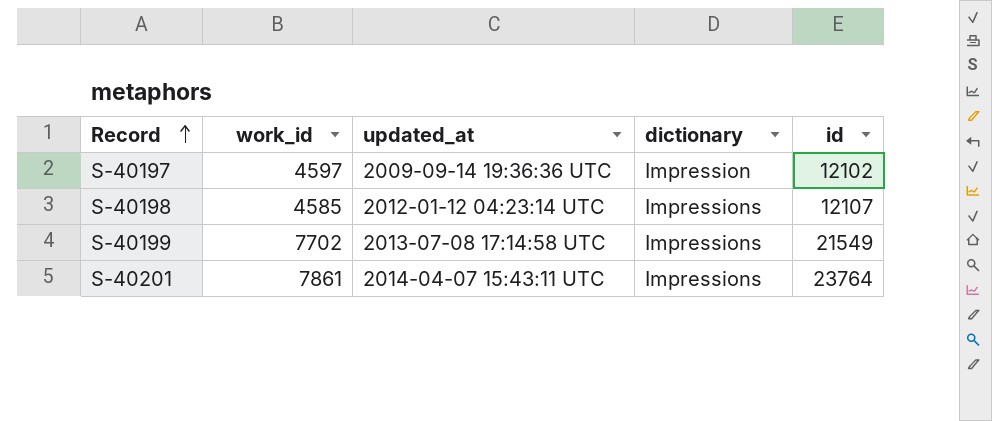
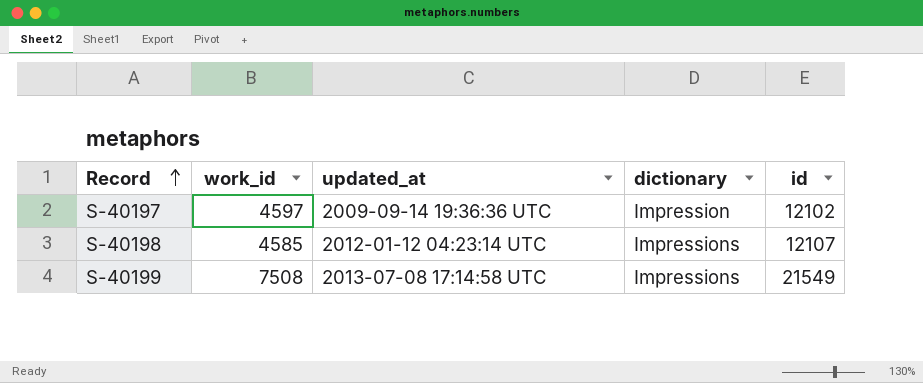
row S-40201: 7861 | 2014-04-07 15:43:11 UTC | Impressions | 23764 -> none
S-40199 | work_id: 7702 -> 7508

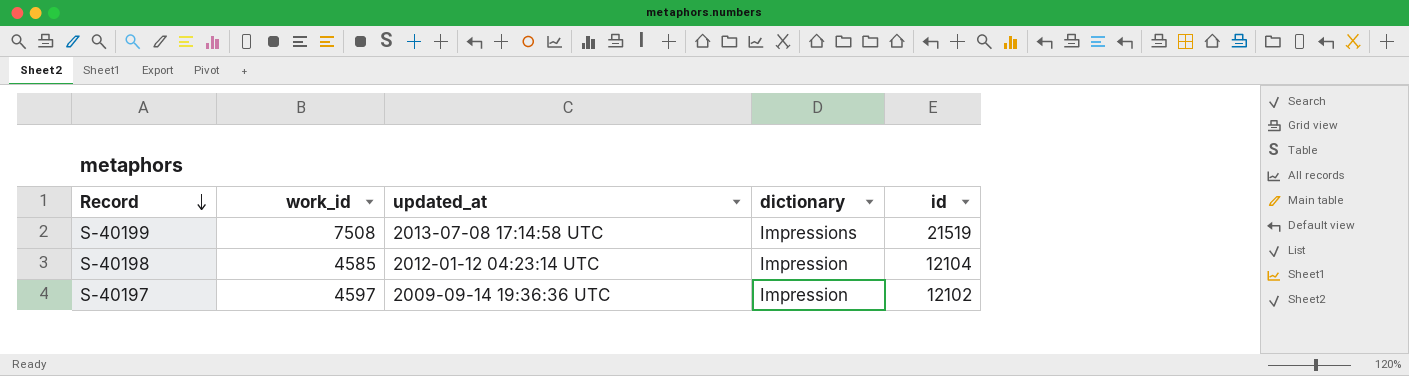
row order: Record ascending -> Record descending
S-40199 | id: 21549 -> 21519
S-40198 | dictionary: Impressions -> Impression
S-40198 | id: 12107 -> 12104

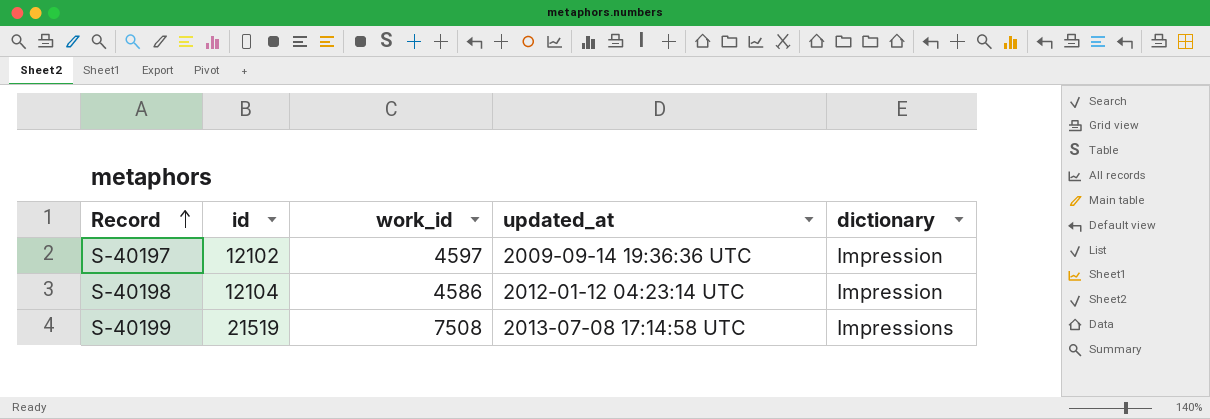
row order: Record descending -> Record ascending
column id | position: 5 -> 2
S-40198 | work_id: 4585 -> 4586

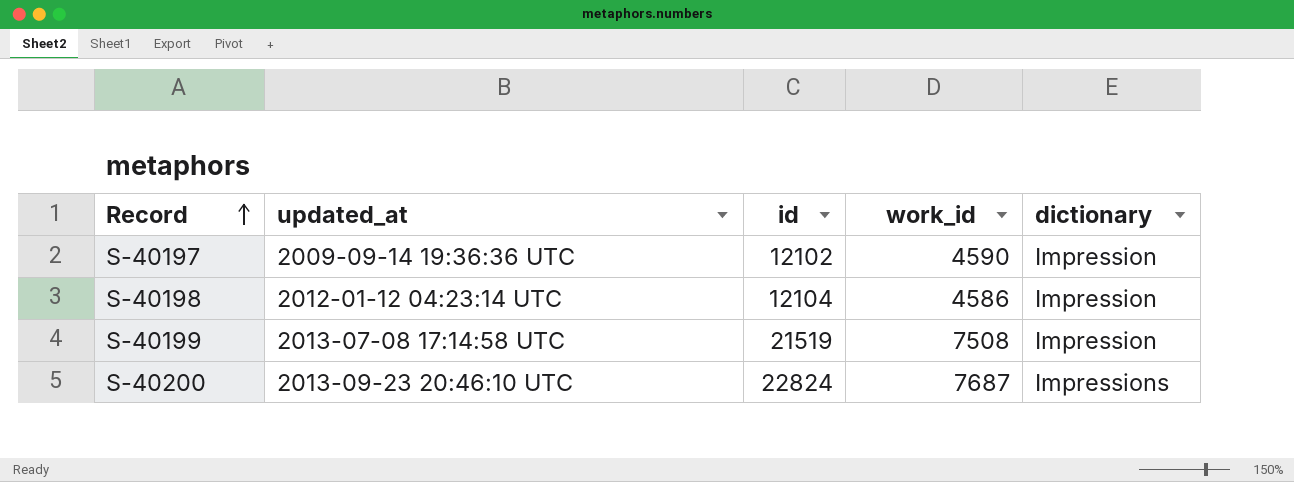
column updated_at | position: 4 -> 2
S-40197 | work_id: 4597 -> 4590
S-40199 | dictionary: Impressions -> Impression
row S-40200: none -> 2013-09-23 20:46:10 UTC | 22824 | 7687 | Impressions

